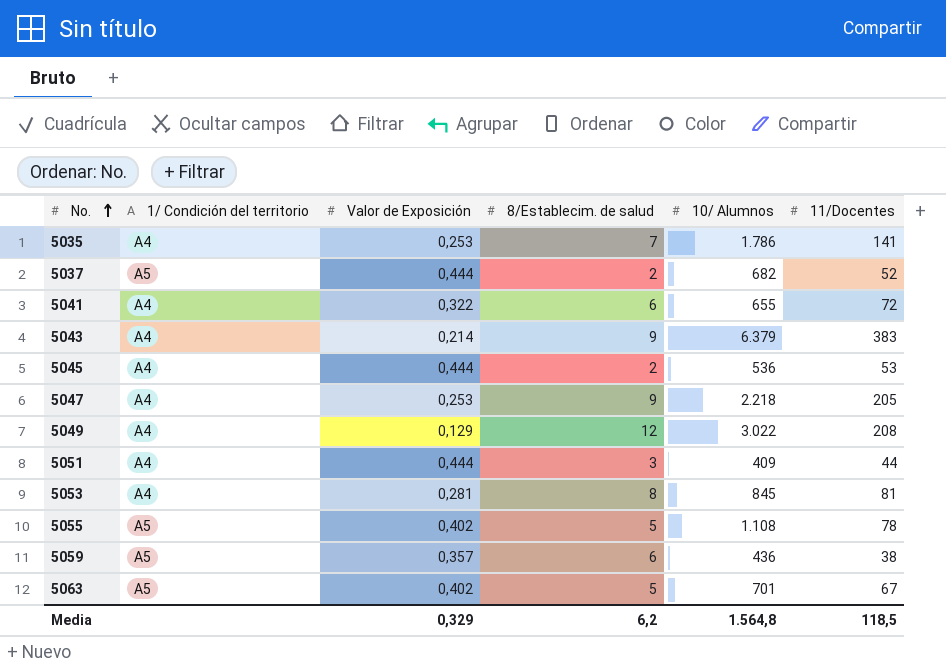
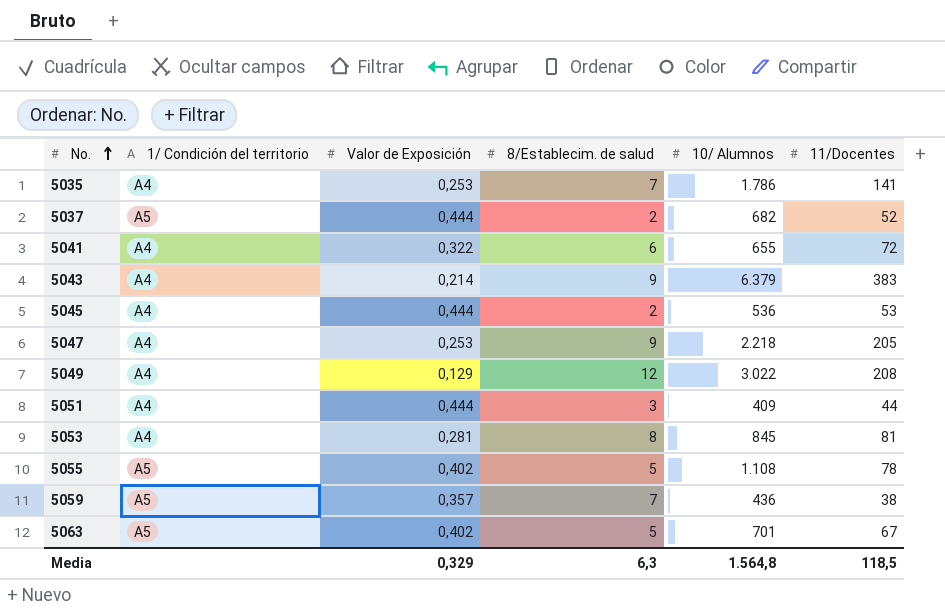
5059 | 8/Establecim. de salud: 6 -> 7
Media | 8/Establecim. de salud: 6,2 -> 6,3

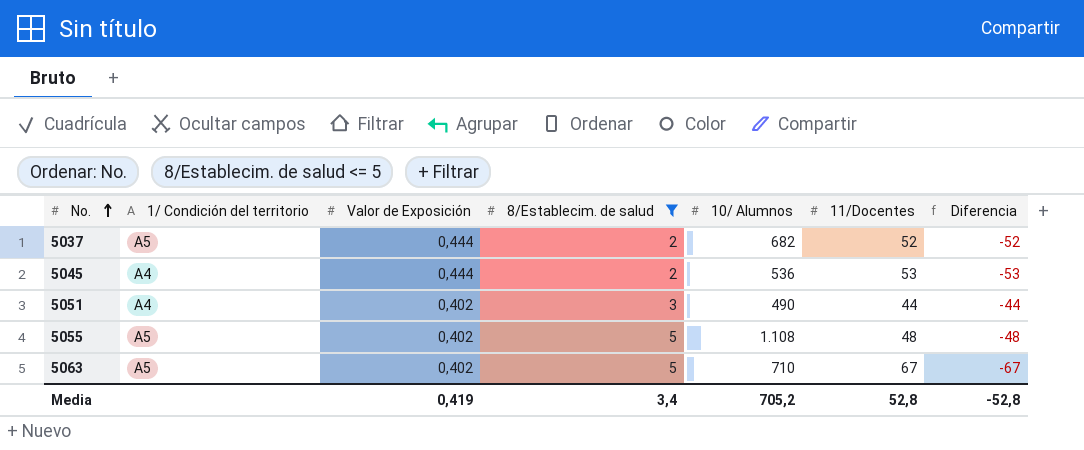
filter: none -> 8/Establecim. de salud <= 5
column Diferencia | formula: none -> [Valor de Exposición] - [11/Docentes]
5051 | Valor de Exposición: 0,444 -> 0,402
5051 | 10/ Alumnos: 409 -> 490
5055 | 11/Docentes: 78 -> 48
5063 | 10/ Alumnos: 701 -> 710
Media | Valor de Exposición: 0,329 -> 0,419
Media | 8/Establecim. de salud: 6,3 -> 3,4
Media | 10/ Alumnos: 1.564,8 -> 705,2
Media | 11/Docentes: 118,5 -> 52,8

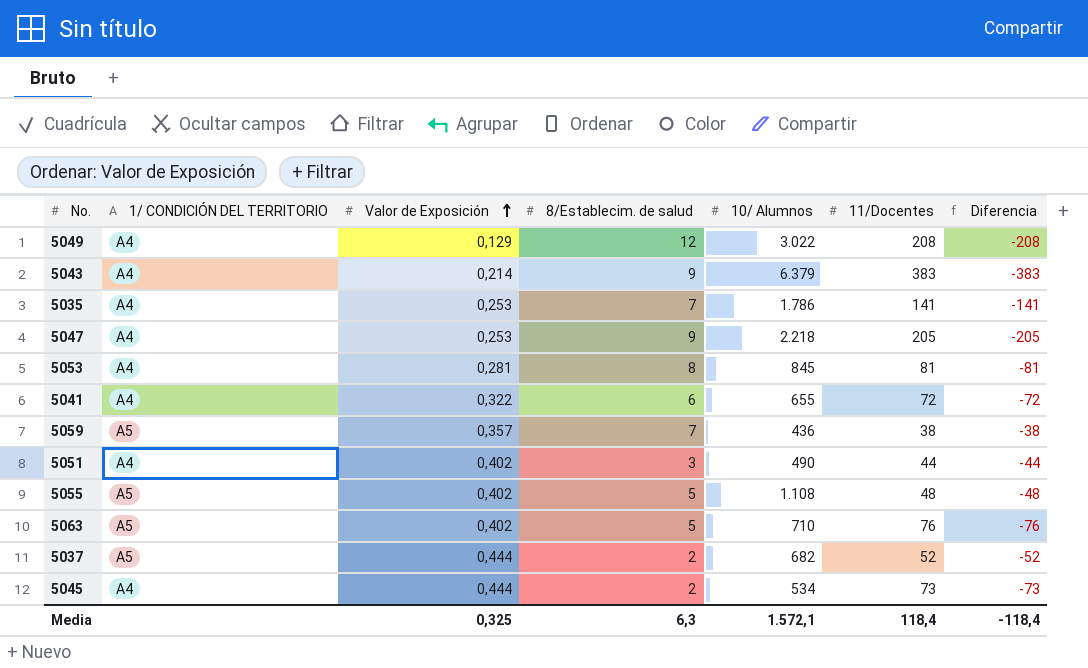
filter: 8/Establecim. de salud <= 5 -> none
row order: No. ascending -> Valor de Exposición ascending
column name: 1/ Condición del territorio -> 1/ CONDICIÓN DEL TERRITORIO
5063 | 11/Docentes: 67 -> 76
5063 | Diferencia: -67 -> -76
5045 | 10/ Alumnos: 536 -> 534
5045 | 11/Docentes: 53 -> 73
5045 | Diferencia: -53 -> -73
Media | Valor de Exposición: 0,419 -> 0,325
Media | 8/Establecim. de salud: 3,4 -> 6,3
Media | 10/ Alumnos: 705,2 -> 1.572,1
Media | 11/Docentes: 52,8 -> 118,4
Media | Diferencia: -52,8 -> -118,4

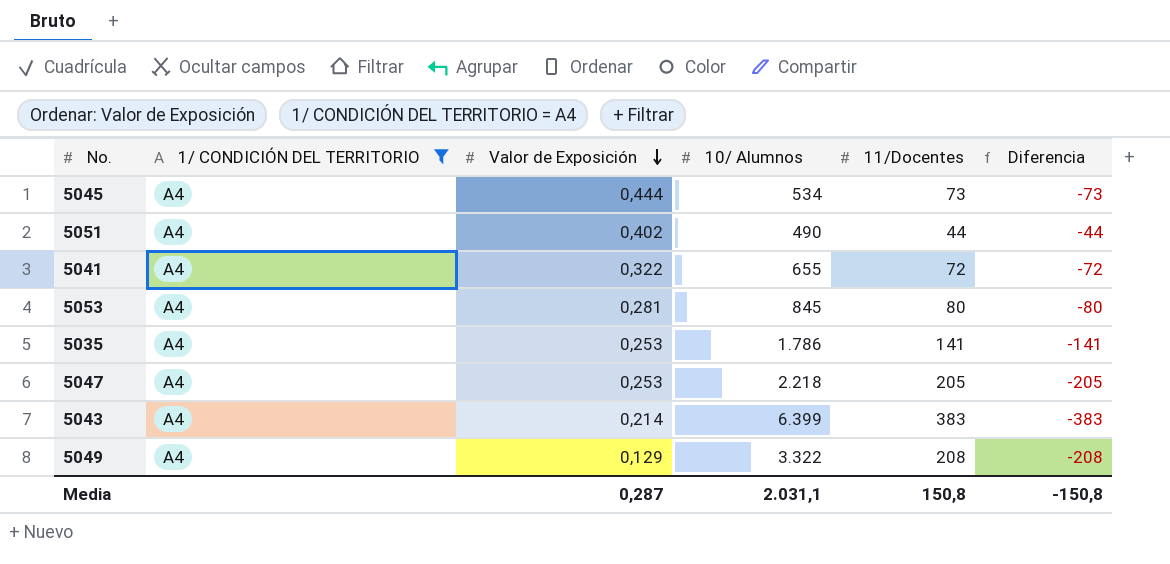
filter: none -> 1/ CONDICIÓN DEL TERRITORIO = A4
row order: Valor de Exposición ascending -> Valor de Exposición descending
column 8/Establecim. de salud | position: 4 -> none
5053 | 11/Docentes: 81 -> 80
5053 | Diferencia: -81 -> -80
5043 | 10/ Alumnos: 6.379 -> 6.399
5049 | 10/ Alumnos: 3.022 -> 3.322
Media | Valor de Exposición: 0,325 -> 0,287
Media | 10/ Alumnos: 1.572,1 -> 2.031,1
Media | 11/Docentes: 118,4 -> 150,8
Media | Diferencia: -118,4 -> -150,8

